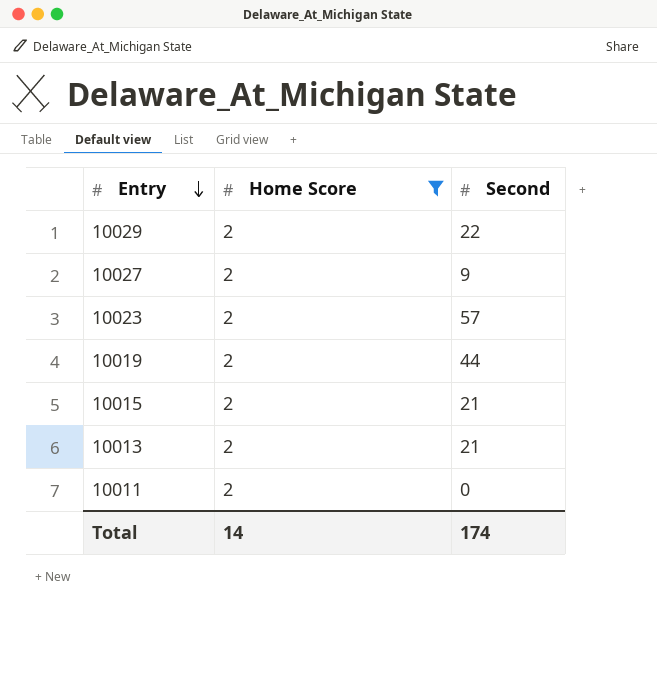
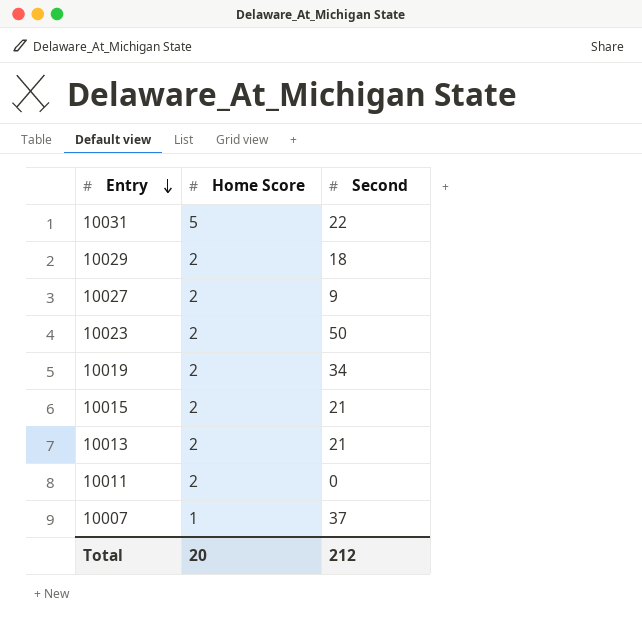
filter: Home Score = 2 -> none
10029 | Second: 22 -> 18
10023 | Second: 57 -> 50
10019 | Second: 44 -> 34
Total | Home Score: 14 -> 20
Total | Second: 174 -> 212

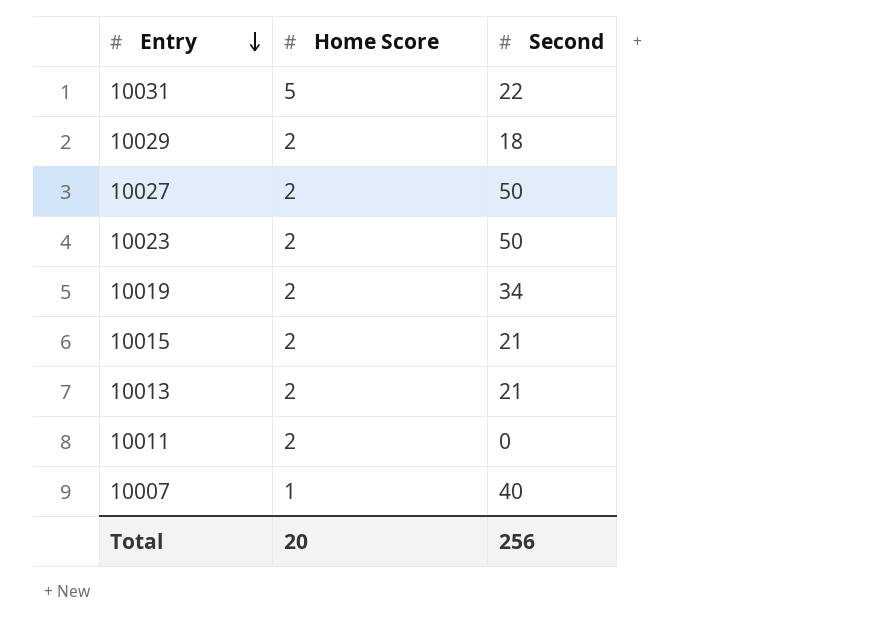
10027 | Second: 9 -> 50
10007 | Second: 37 -> 40
Total | Second: 212 -> 256

